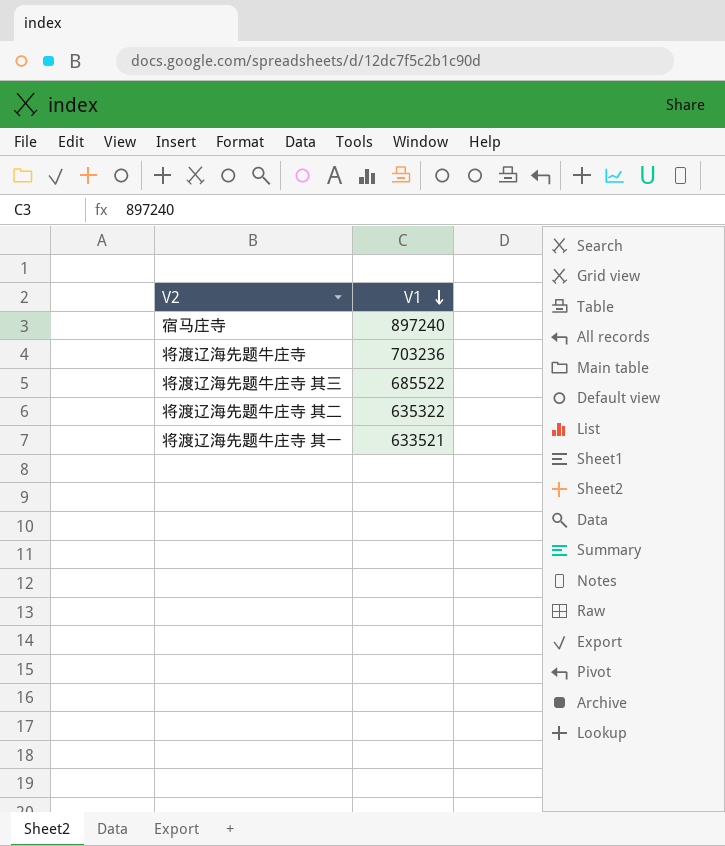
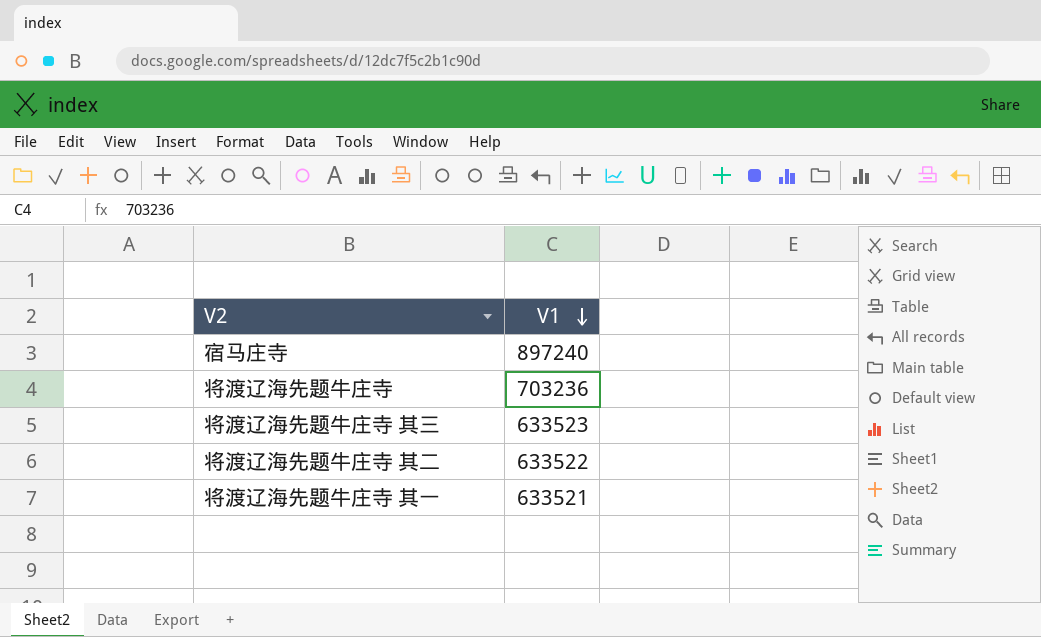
将渡辽海先题牛庄寺 其三 | V1: 685522 -> 633523
将渡辽海先题牛庄寺 其二 | V1: 635322 -> 633522

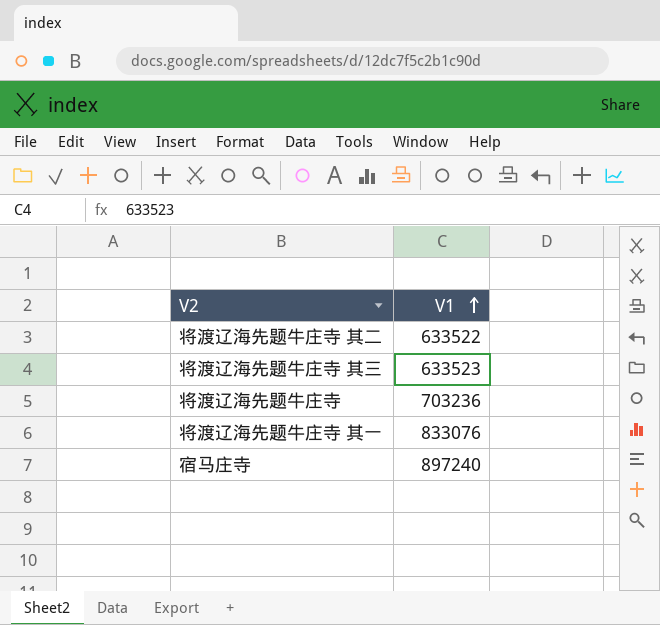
row order: V1 descending -> V1 ascending
将渡辽海先题牛庄寺 其一 | V1: 633521 -> 833076

